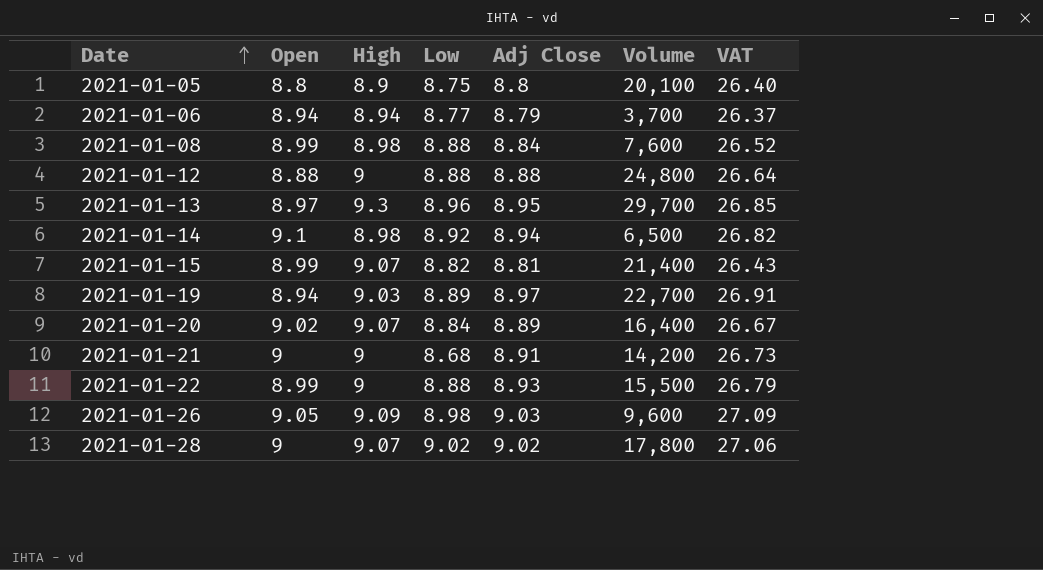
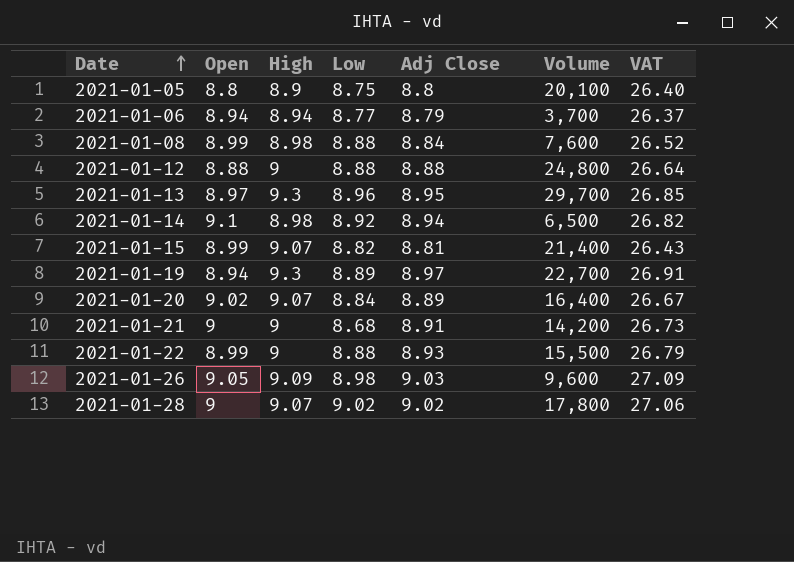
2021-01-19 | High: 9.03 -> 9.3

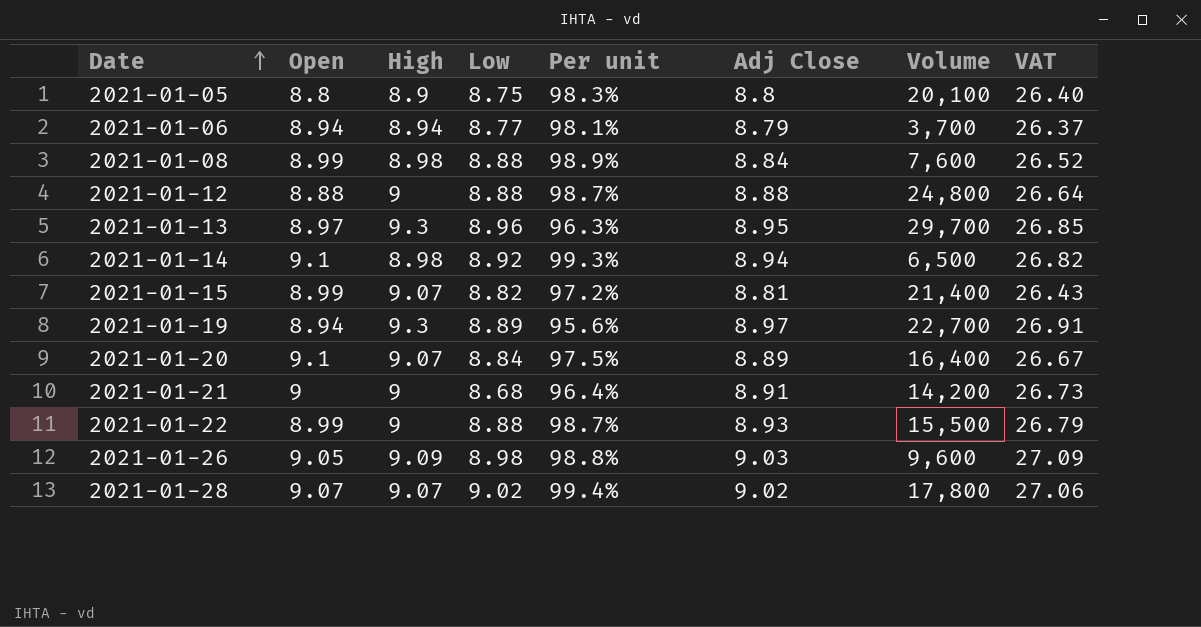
column Per unit | formula: none -> [Low] / [High]
2021-01-20 | Open: 9.02 -> 9.1
2021-01-28 | Open: 9 -> 9.07

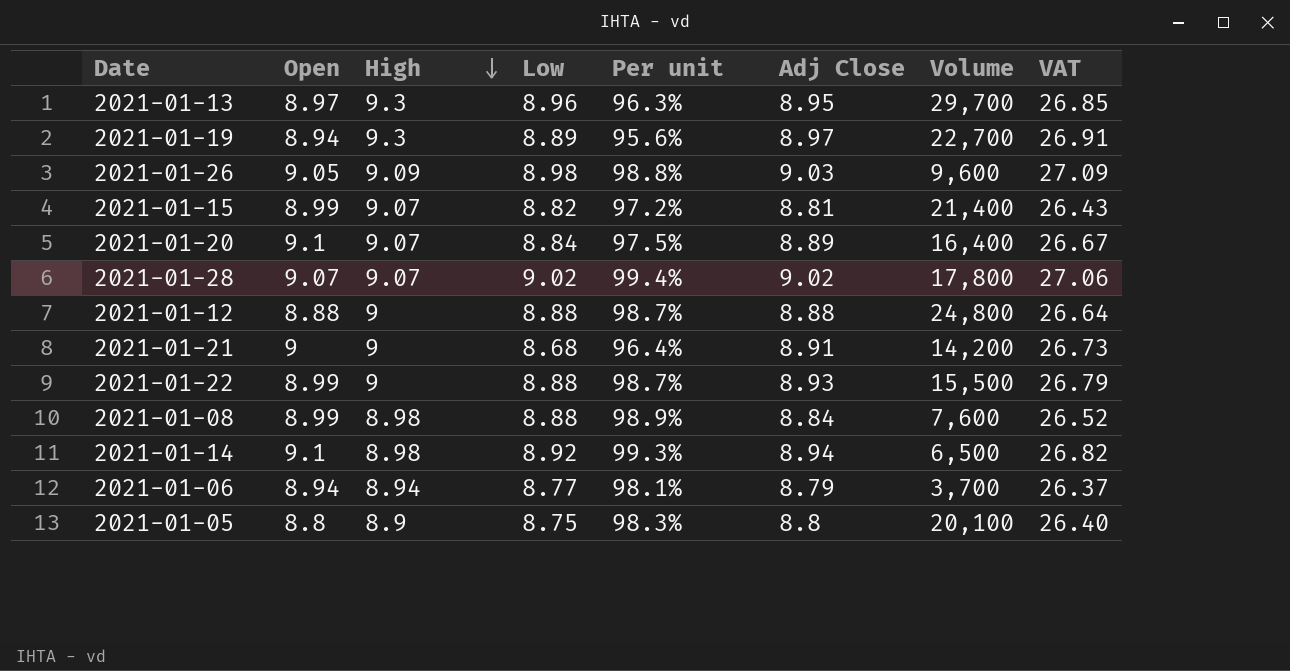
row order: Date ascending -> High descending

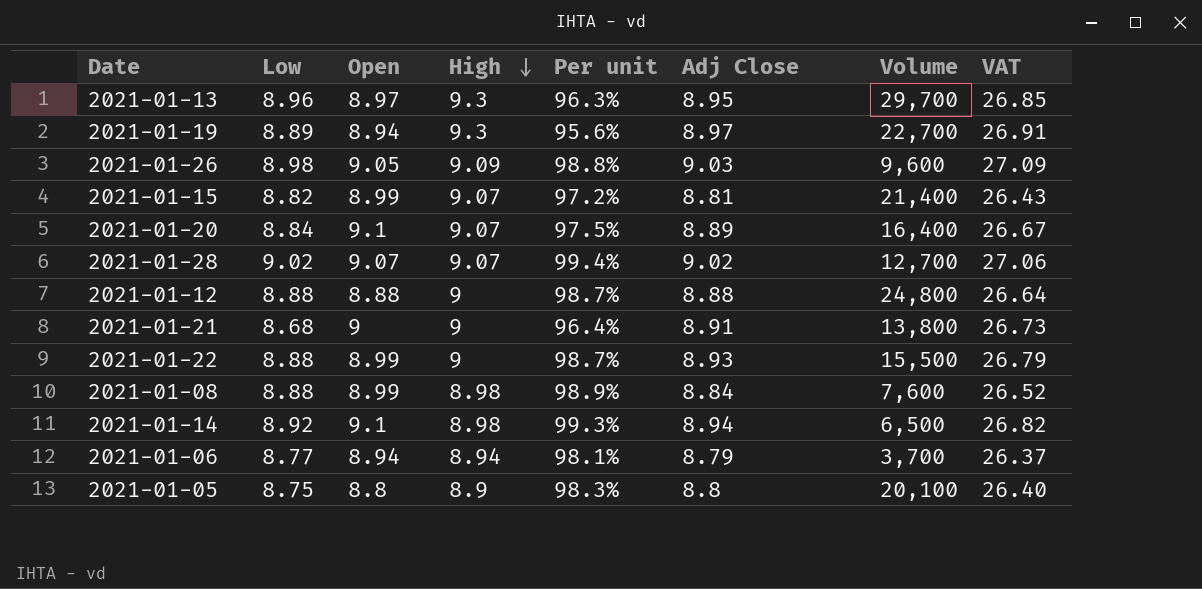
column Low | position: 4 -> 2
2021-01-28 | Volume: 17,800 -> 12,700
2021-01-21 | Volume: 14,200 -> 13,800

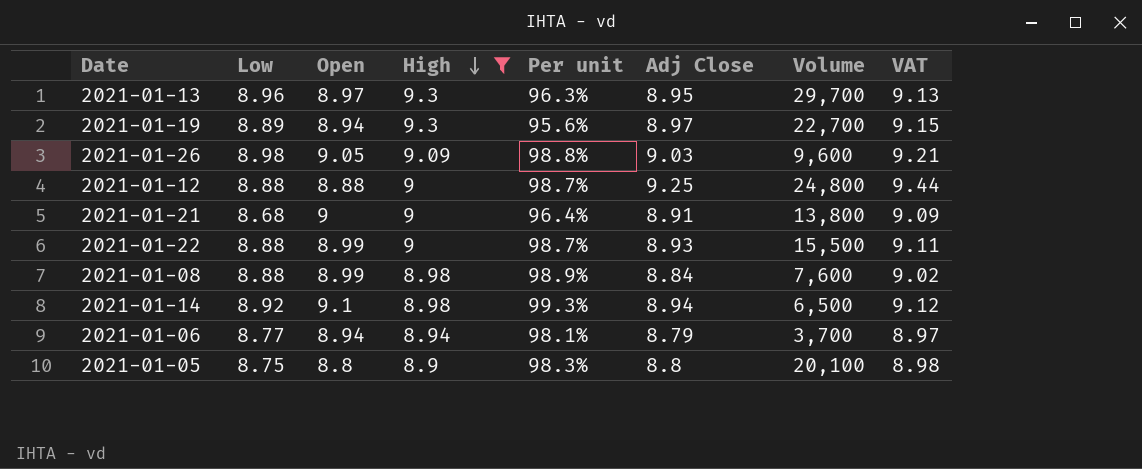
filter: none -> High != 9.07
column VAT | formula: [Adj Close] * 3 -> [Adj Close] * 1.02
2021-01-12 | Adj Close: 8.88 -> 9.25

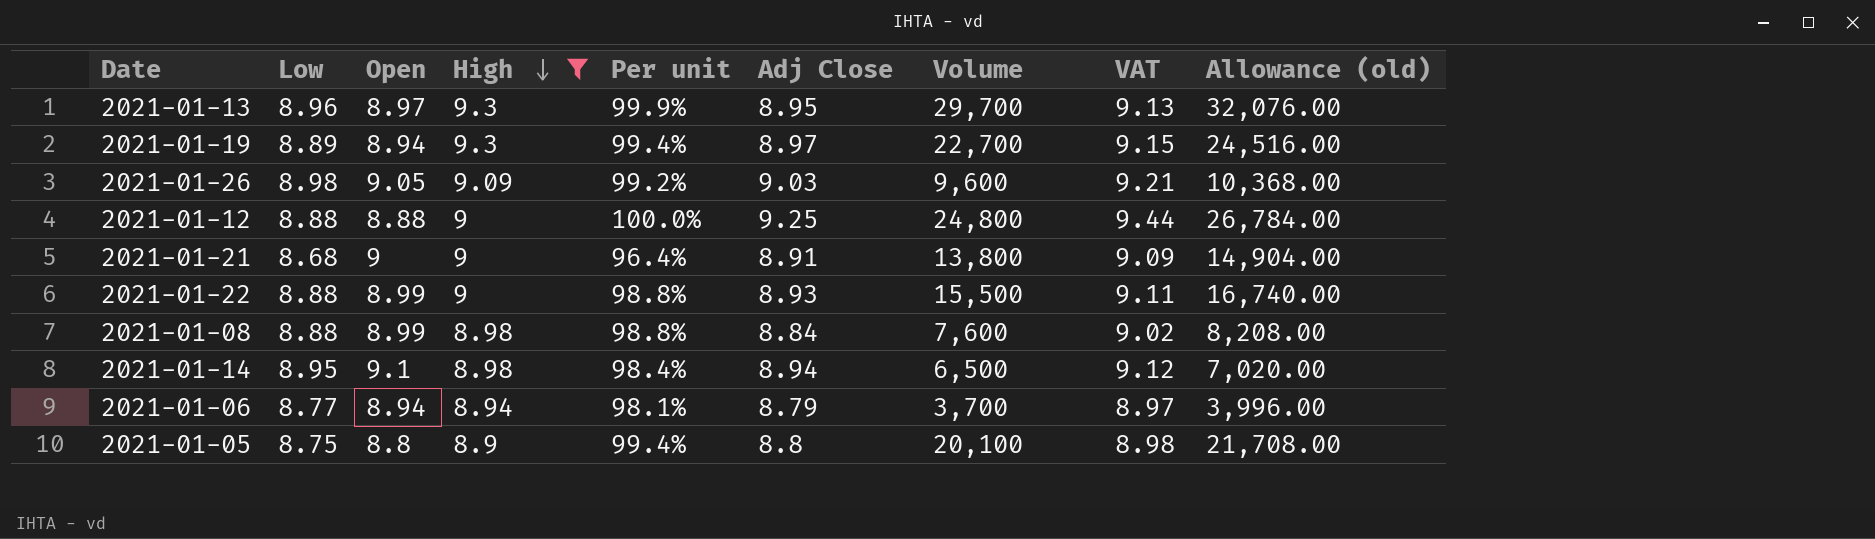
column Per unit | formula: [Low] / [High] -> [Low] / [Open]
column Allowance (old) | formula: none -> [Volume] * 1.08
2021-01-14 | Low: 8.92 -> 8.95

